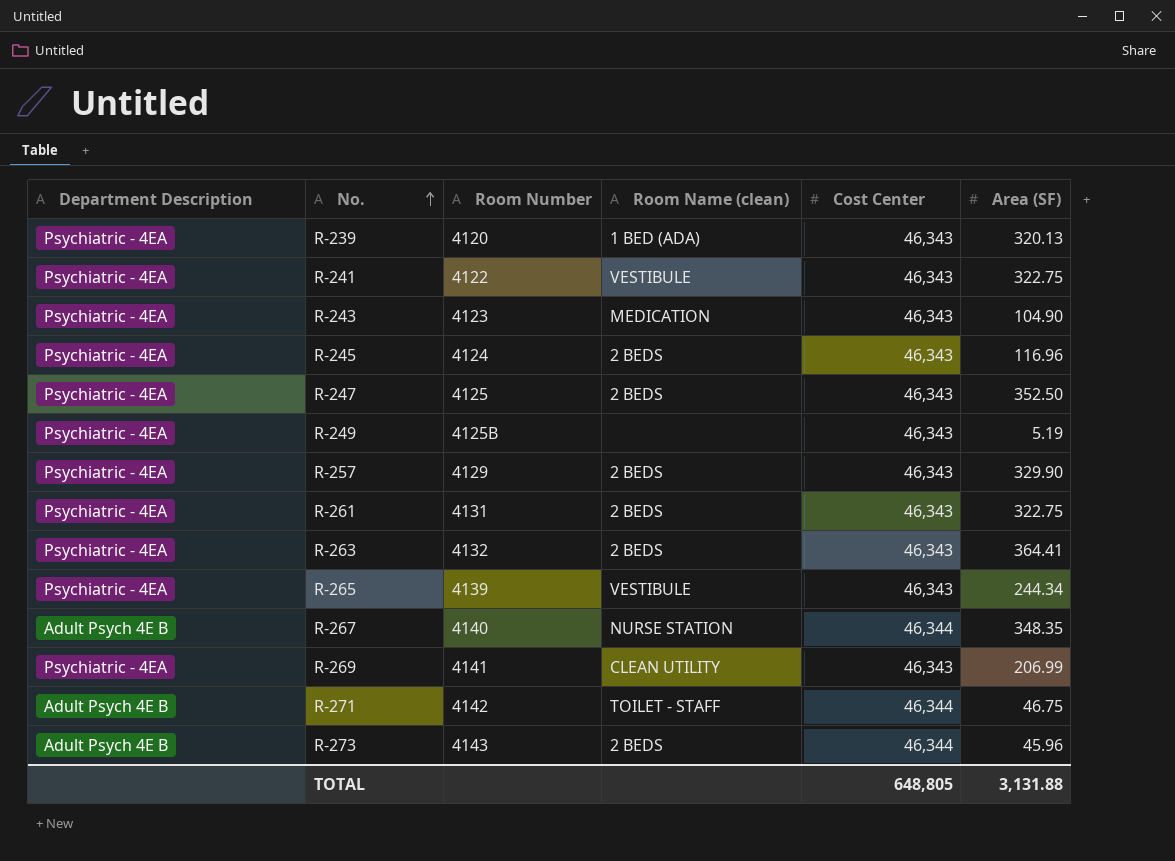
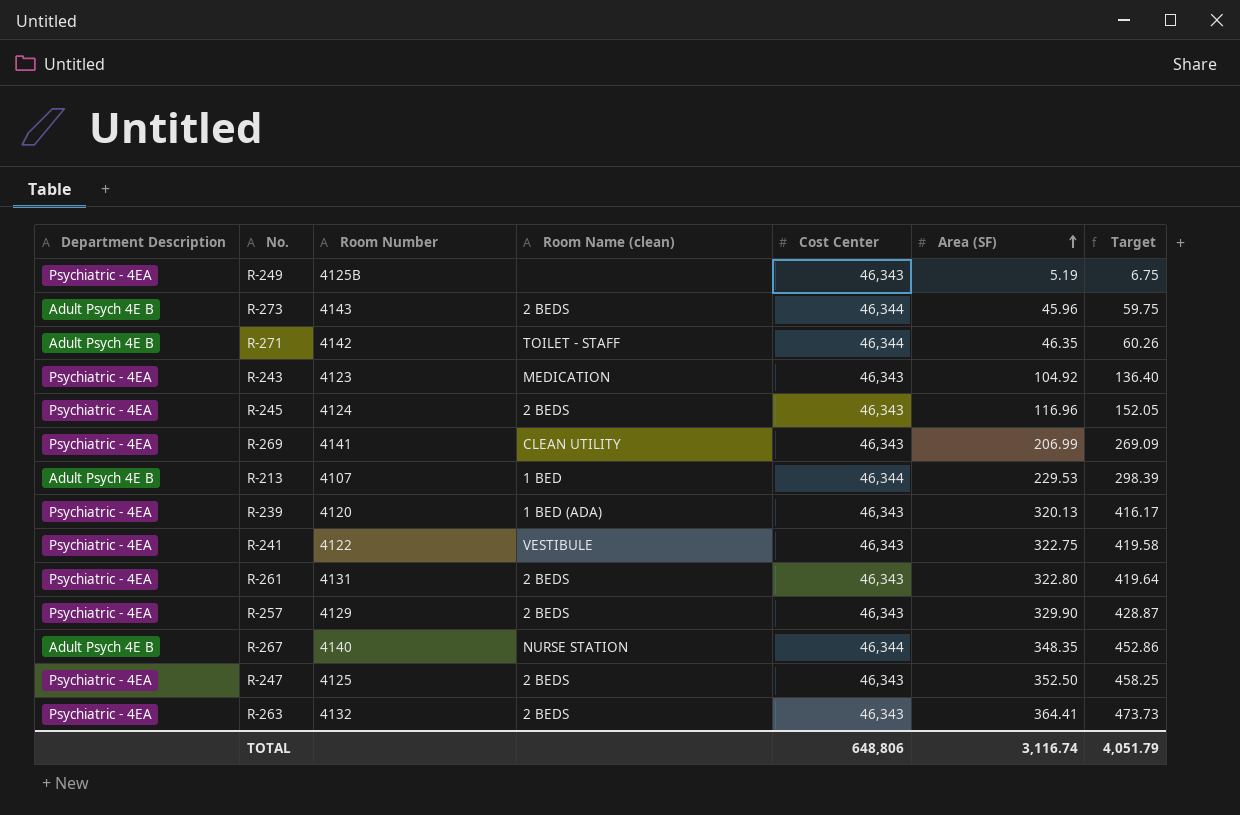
row order: No. ascending -> Area (SF) ascending
column Target | formula: none -> [Area (SF)] * 1.3
row R-265: Psychiatric - 4EA | 4139 | VESTIBULE | 46,343 | 244.34 -> none
R-271 | Area (SF): 46.75 -> 46.35
R-243 | Area (SF): 104.90 -> 104.92
row R-213: none -> Adult Psych 4E B | 4107 | 1 BED | 46,344 | 229.53 | 298.39
R-261 | Area (SF): 322.75 -> 322.80
TOTAL | Cost Center: 648,805 -> 648,806
TOTAL | Area (SF): 3,131.88 -> 3,116.74

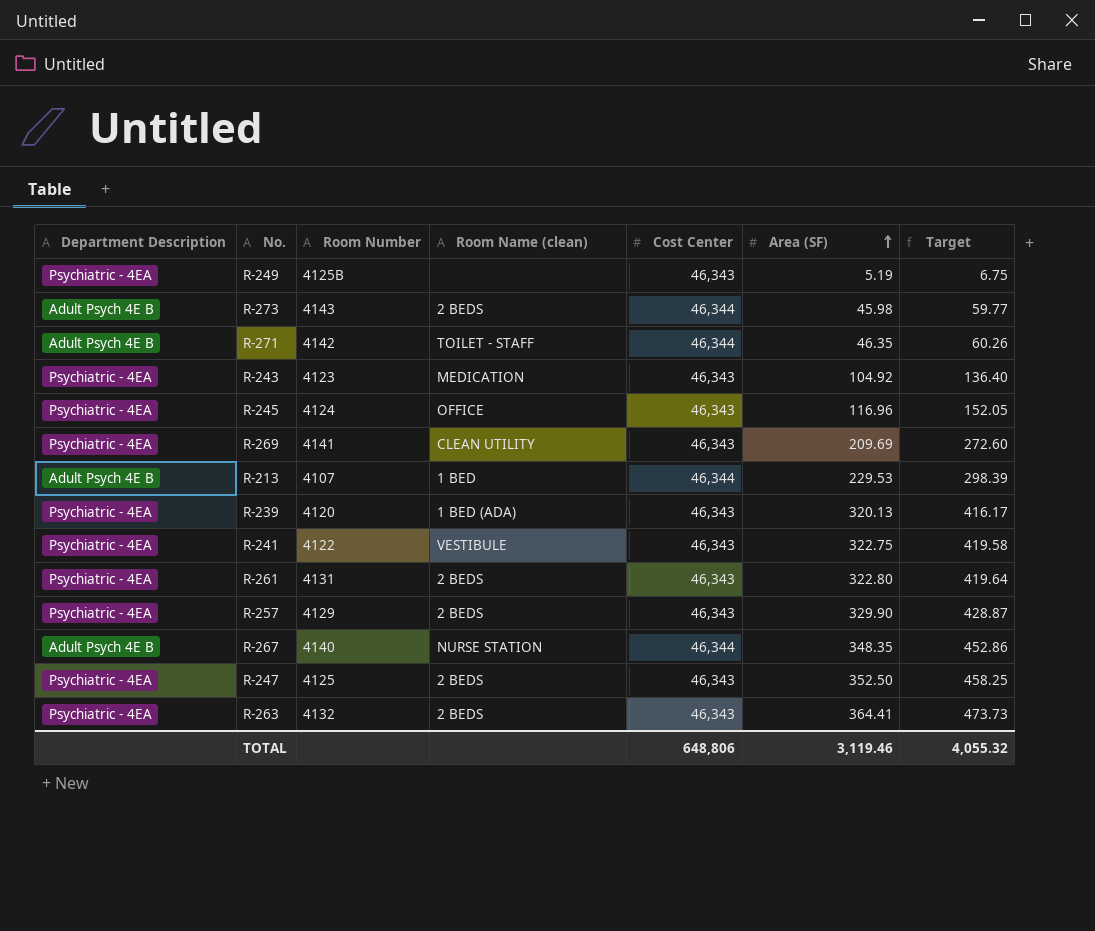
R-273 | Area (SF): 45.96 -> 45.98
R-273 | Target: 59.75 -> 59.77
R-245 | Room Name (clean): 2 BEDS -> OFFICE
R-269 | Area (SF): 206.99 -> 209.69
R-269 | Target: 269.09 -> 272.60
TOTAL | Area (SF): 3,116.74 -> 3,119.46
TOTAL | Target: 4,051.79 -> 4,055.32

